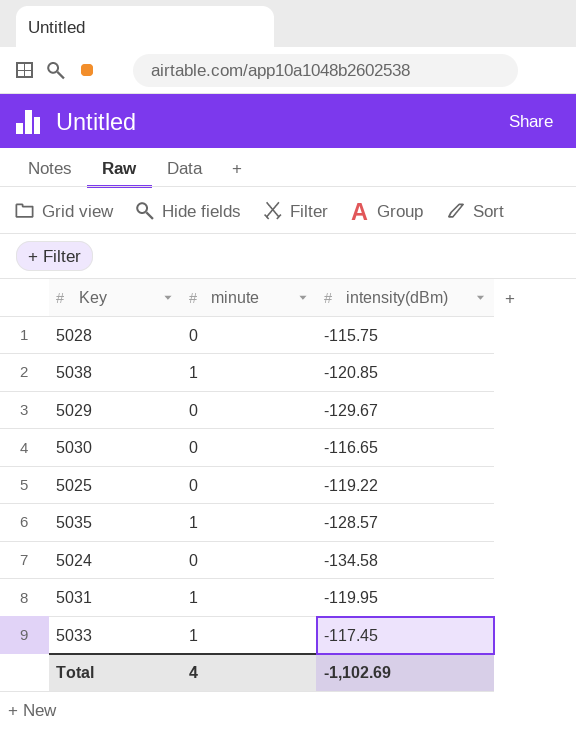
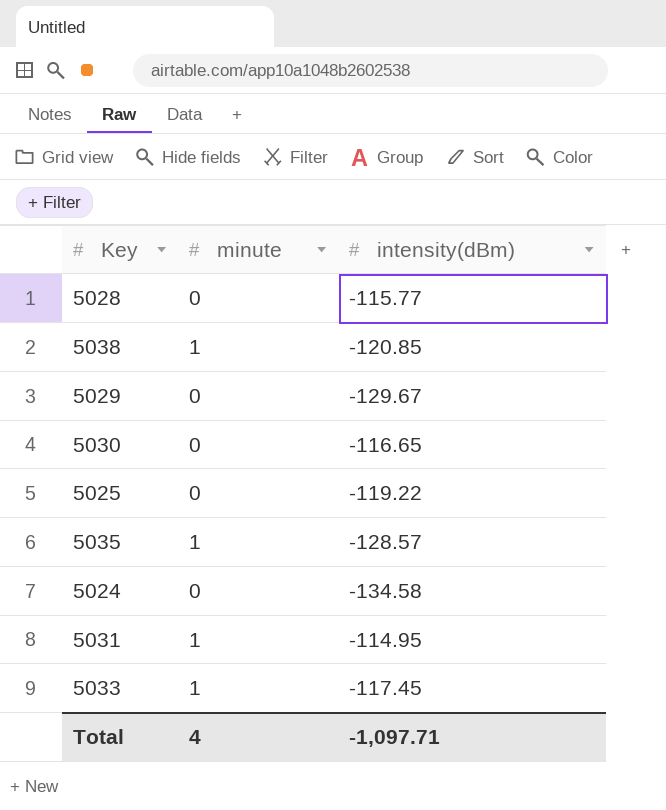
5028 | intensity(dBm): -115.75 -> -115.77
5031 | intensity(dBm): -119.95 -> -114.95
Total | intensity(dBm): -1,102.69 -> -1,097.71

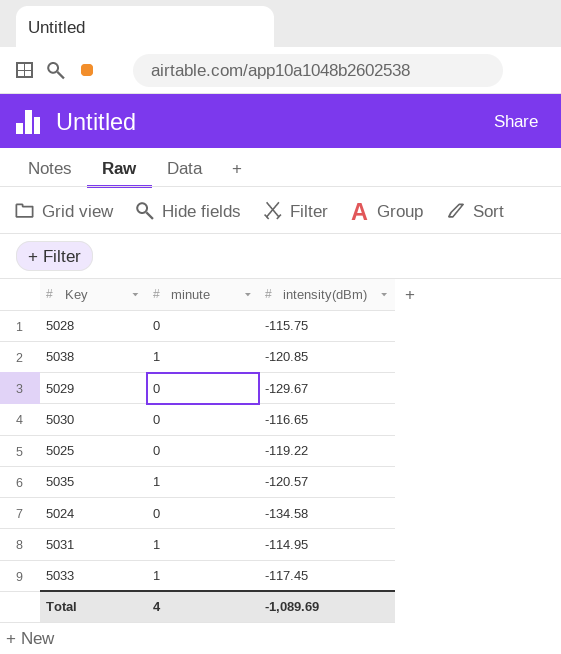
5028 | intensity(dBm): -115.77 -> -115.75
5035 | intensity(dBm): -128.57 -> -120.57
Total | intensity(dBm): -1,097.71 -> -1,089.69

